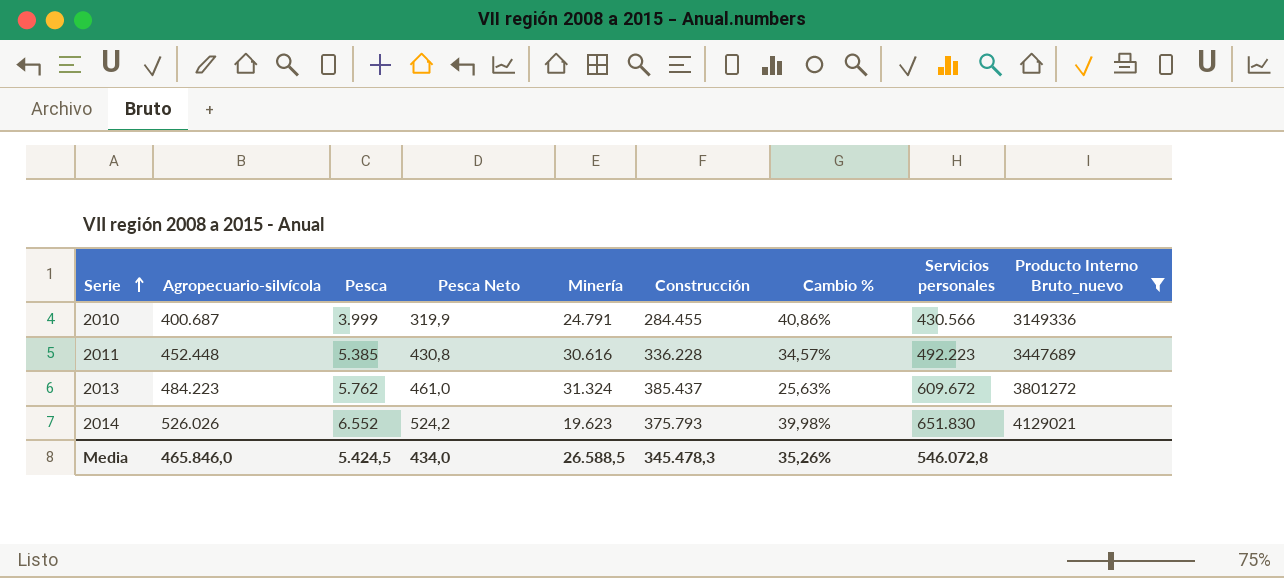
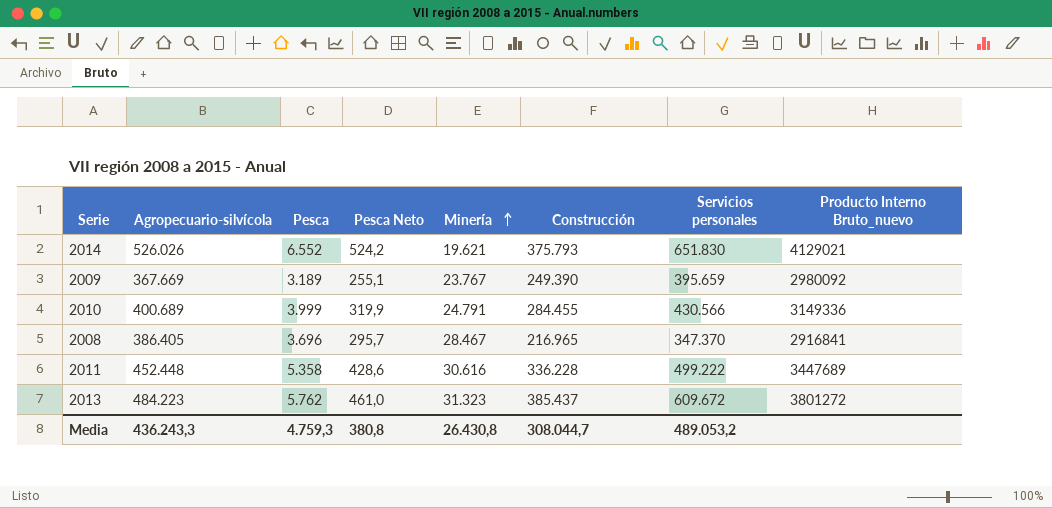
filter: Producto Interno Bruto_nuevo >= 3149336 -> none
row order: Serie ascending -> Minería ascending
column Cambio % | formula: ([Agropecuario-silvícola] - [Construcción]) / [Construcción] -> none
2014 | Minería: 19.623 -> 19.621
2010 | Agropecuario-silvícola: 400.687 -> 400.689
2011 | Pesca: 5.385 -> 5.358
2011 | Pesca Neto: 430,8 -> 428,6
2011 | Servicios personales: 492.223 -> 499.222
2013 | Minería: 31.324 -> 31.323
Media | Agropecuario-silvícola: 465.846,0 -> 436.243,3
Media | Pesca: 5.424,5 -> 4.759,3
Media | Pesca Neto: 434,0 -> 380,8
Media | Minería: 26.588,5 -> 26.430,8
Media | Construcción: 345.478,3 -> 308.044,7
Media | Servicios personales: 546.072,8 -> 489.053,2

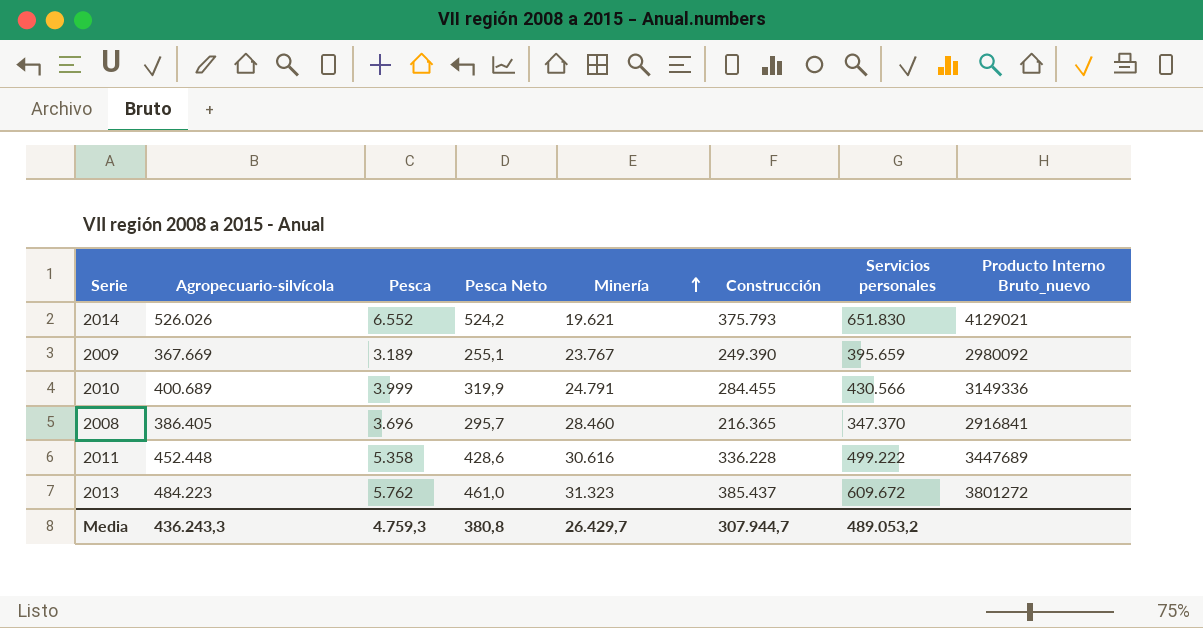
2008 | Minería: 28.467 -> 28.460
2008 | Construcción: 216.965 -> 216.365
Media | Minería: 26.430,8 -> 26.429,7
Media | Construcción: 308.044,7 -> 307.944,7

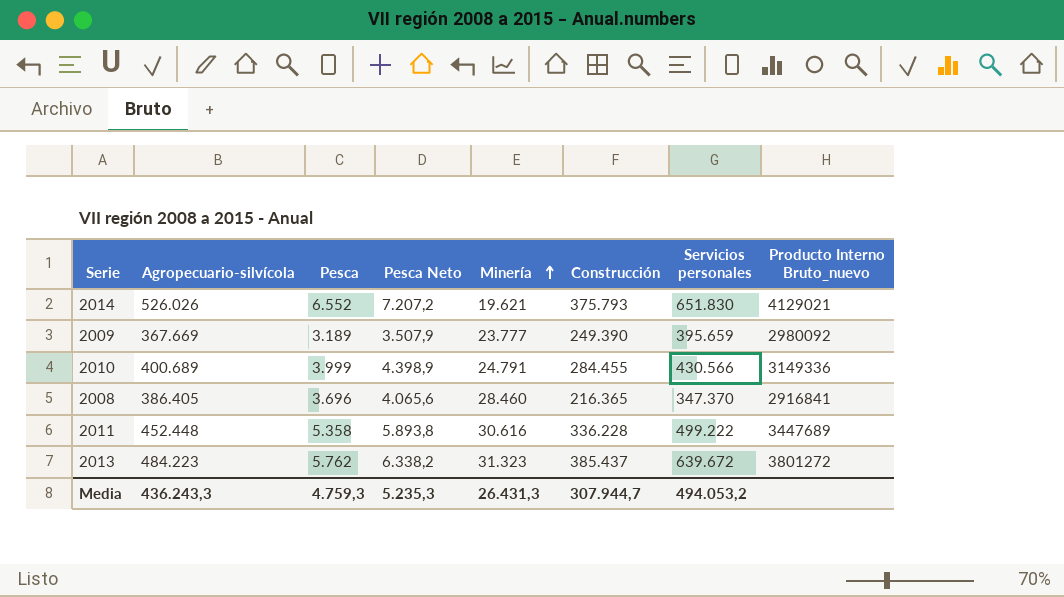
column Pesca Neto | formula: [Pesca] * 0,08 -> [Pesca] * 1,1
2009 | Minería: 23.767 -> 23.777
2013 | Servicios personales: 609.672 -> 639.672
Media | Pesca Neto: 380,8 -> 5.235,3
Media | Minería: 26.429,7 -> 26.431,3
Media | Servicios personales: 489.053,2 -> 494.053,2

